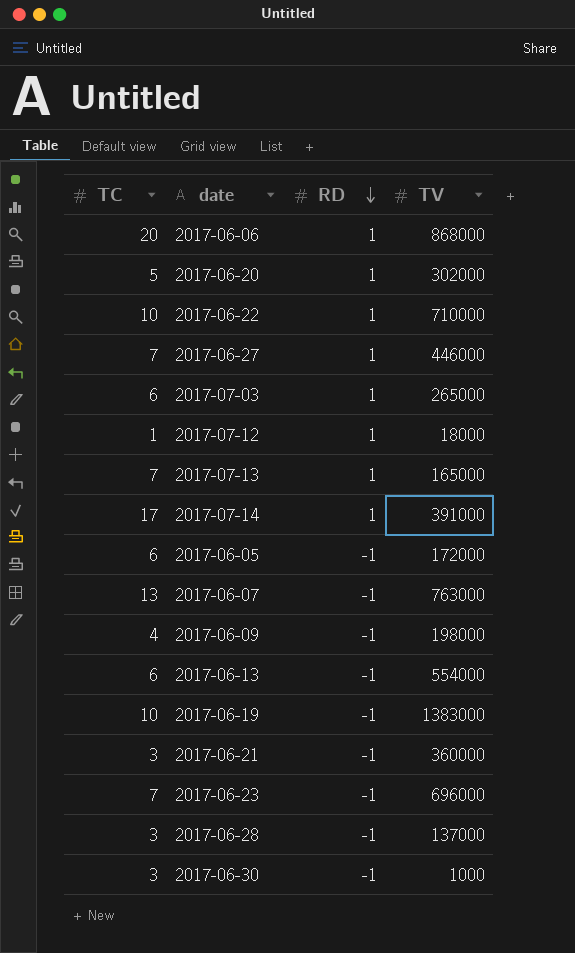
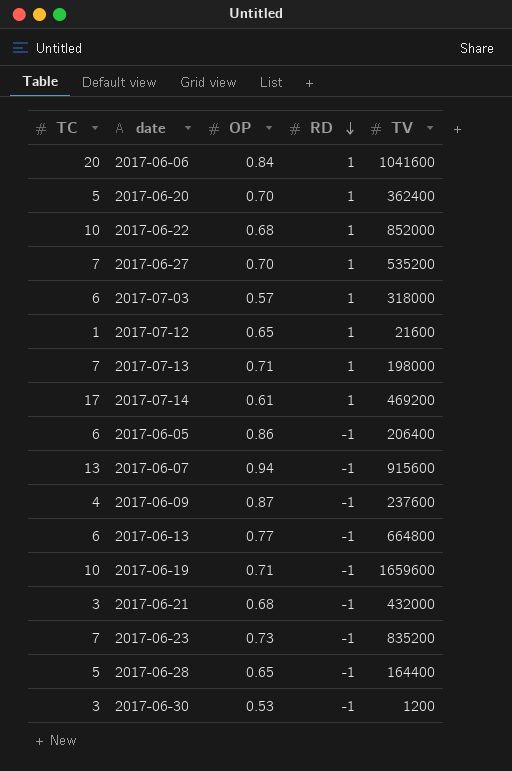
column OP | position: none -> 3
2017-06-06 | TV: 868000 -> 1041600
2017-06-20 | TV: 302000 -> 362400
2017-06-22 | TV: 710000 -> 852000
2017-06-27 | TV: 446000 -> 535200
2017-07-03 | TV: 265000 -> 318000
2017-07-12 | TV: 18000 -> 21600
2017-07-13 | TV: 165000 -> 198000
2017-07-14 | TV: 391000 -> 469200
2017-06-05 | TV: 172000 -> 206400
2017-06-07 | TV: 763000 -> 915600
2017-06-09 | TV: 198000 -> 237600
2017-06-13 | TV: 554000 -> 664800
2017-06-19 | TV: 1383000 -> 1659600
2017-06-21 | TV: 360000 -> 432000
2017-06-23 | TV: 696000 -> 835200
2017-06-28 | TC: 3 -> 5
2017-06-28 | TV: 137000 -> 164400
2017-06-30 | TV: 1000 -> 1200

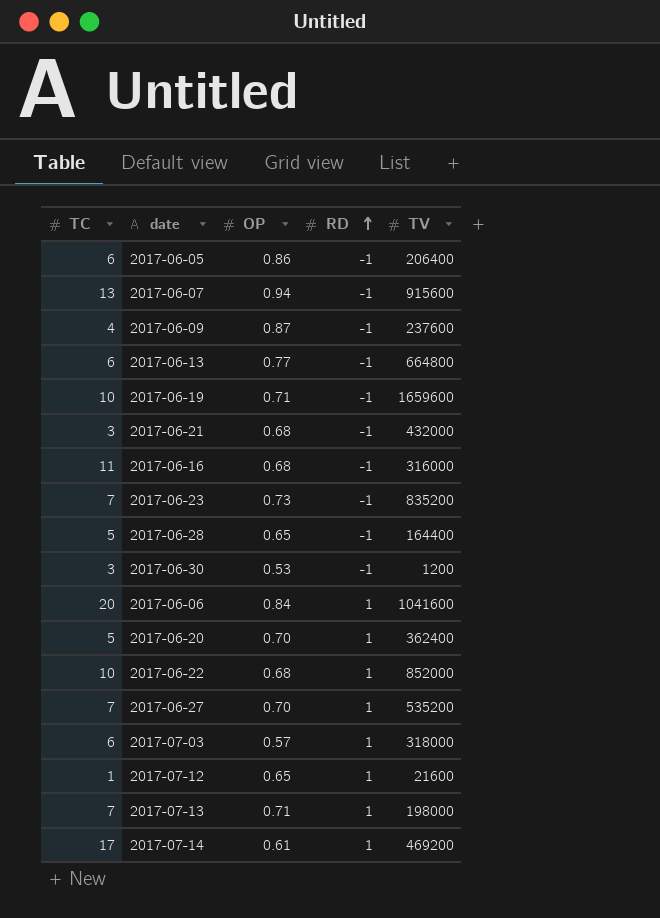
row order: RD descending -> RD ascending
row 2017-06-16: none -> 11 | 0.68 | -1 | 316000

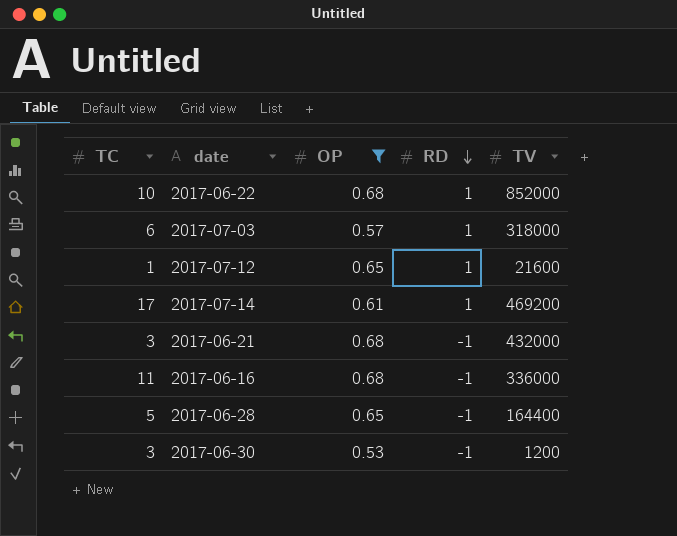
filter: none -> OP <= 0.68
row order: RD ascending -> RD descending
2017-06-16 | TV: 316000 -> 336000

